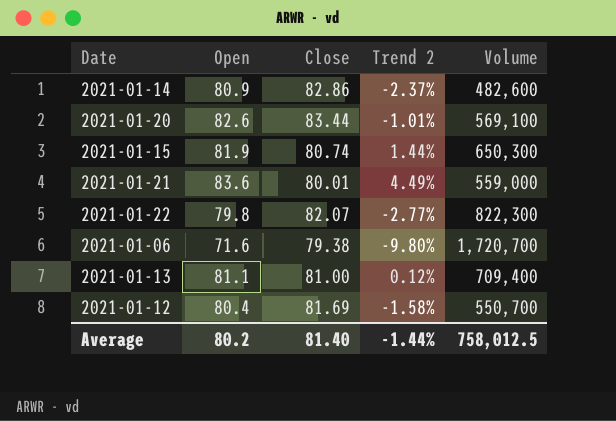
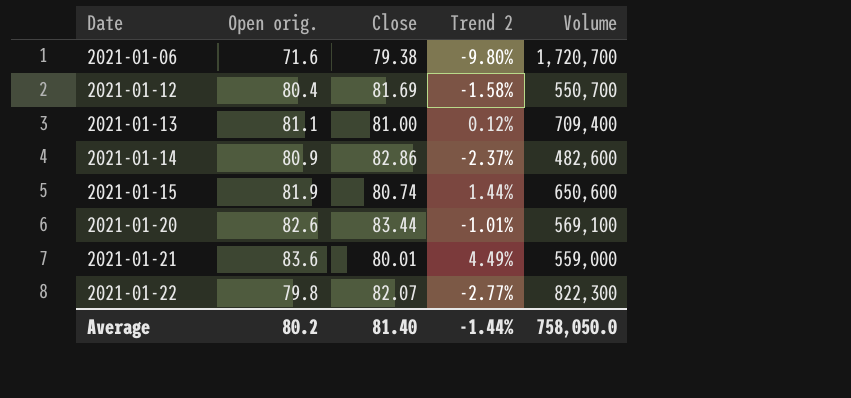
row order: none -> Date ascending
column name: Open -> Open orig.
2021-01-15 | Volume: 650,300 -> 650,600
Average | Volume: 758,012.5 -> 758,050.0

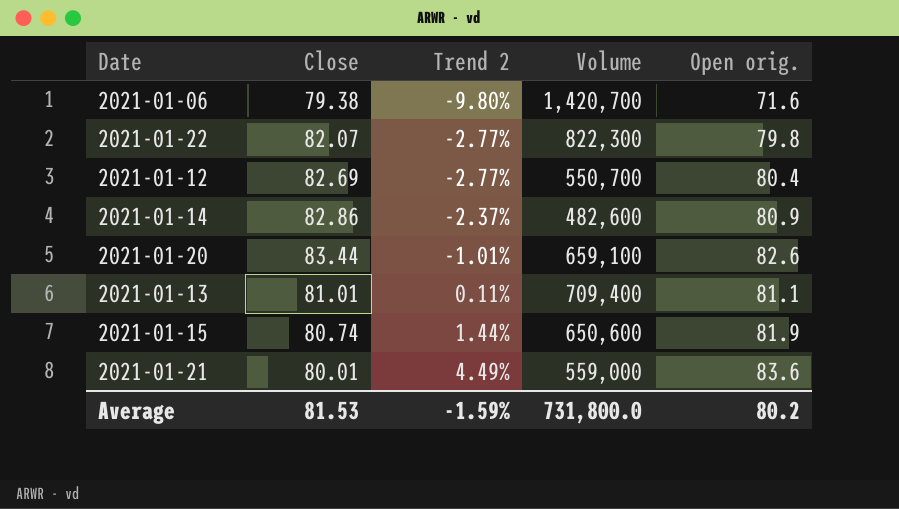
row order: Date ascending -> Trend 2 ascending
column Open orig. | position: 2 -> 5
2021-01-06 | Volume: 1,720,700 -> 1,420,700
2021-01-12 | Close: 81.69 -> 82.69
2021-01-12 | Trend 2: -1.58% -> -2.77%
2021-01-20 | Volume: 569,100 -> 659,100
2021-01-13 | Close: 81.00 -> 81.01
2021-01-13 | Trend 2: 0.12% -> 0.11%
Average | Close: 81.40 -> 81.53
Average | Trend 2: -1.44% -> -1.59%
Average | Volume: 758,050.0 -> 731,800.0

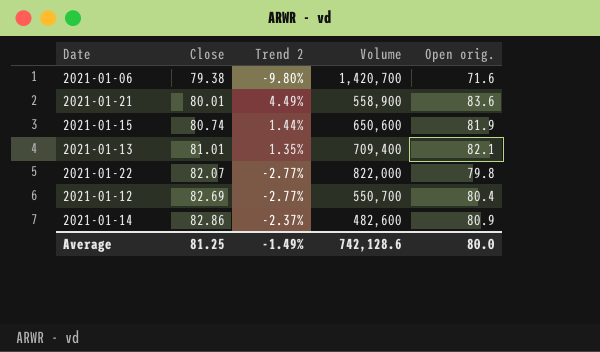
row order: Trend 2 ascending -> Close ascending
row 2021-01-20: 83.44 | -1.01% | 659,100 | 82.6 -> none
2021-01-21 | Volume: 559,000 -> 558,900
2021-01-13 | Trend 2: 0.11% -> 1.35%
2021-01-13 | Open orig.: 81.1 -> 82.1
2021-01-22 | Volume: 822,300 -> 822,000
Average | Close: 81.53 -> 81.25
Average | Trend 2: -1.59% -> -1.49%
Average | Volume: 731,800.0 -> 742,128.6
Average | Open orig.: 80.2 -> 80.0

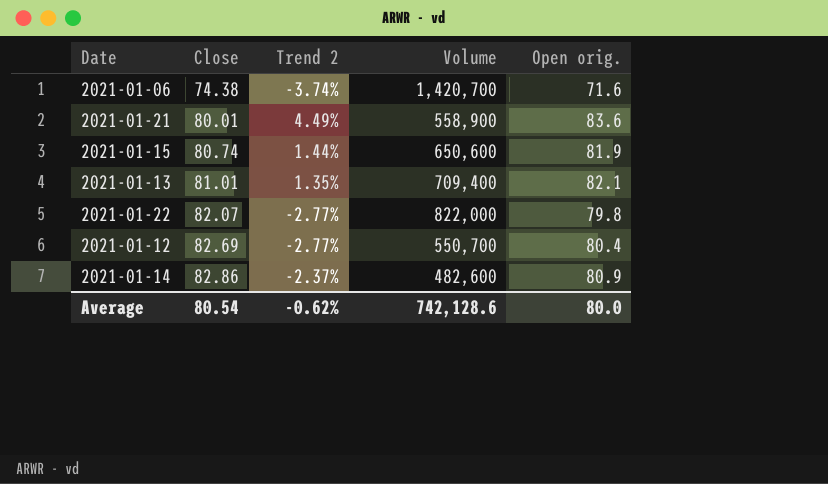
2021-01-06 | Close: 79.38 -> 74.38
2021-01-06 | Trend 2: -9.80% -> -3.74%
Average | Close: 81.25 -> 80.54
Average | Trend 2: -1.49% -> -0.62%

